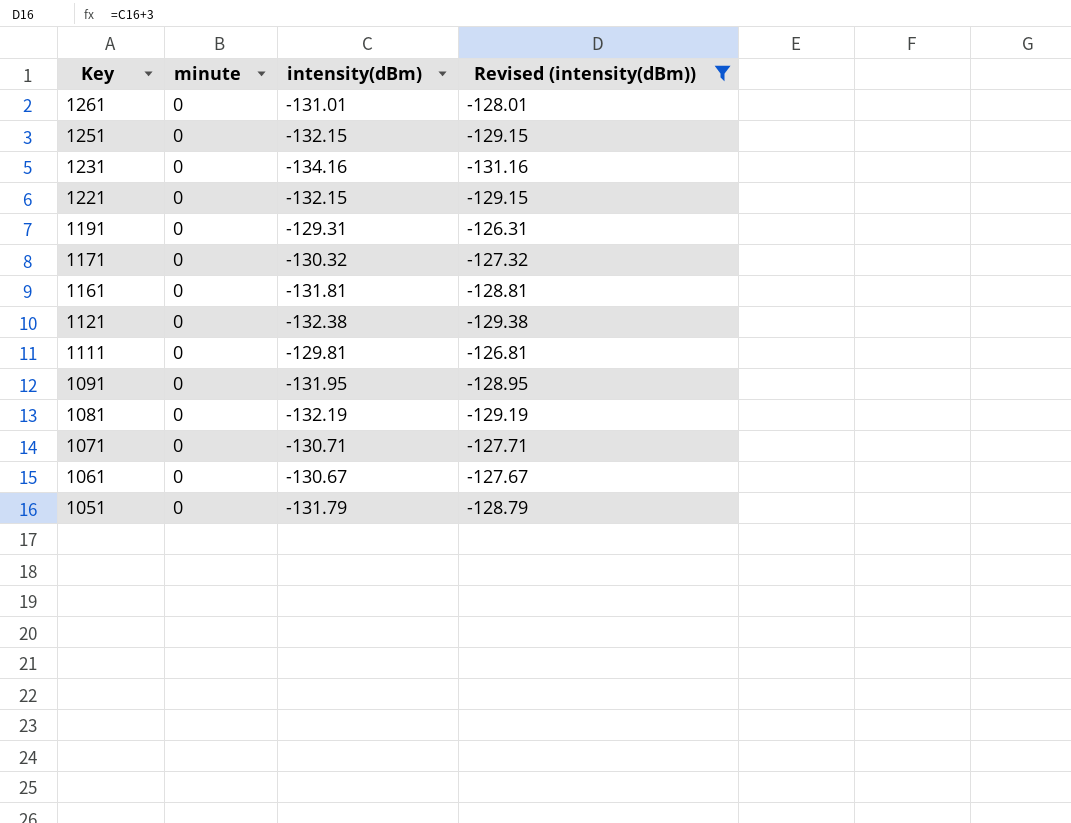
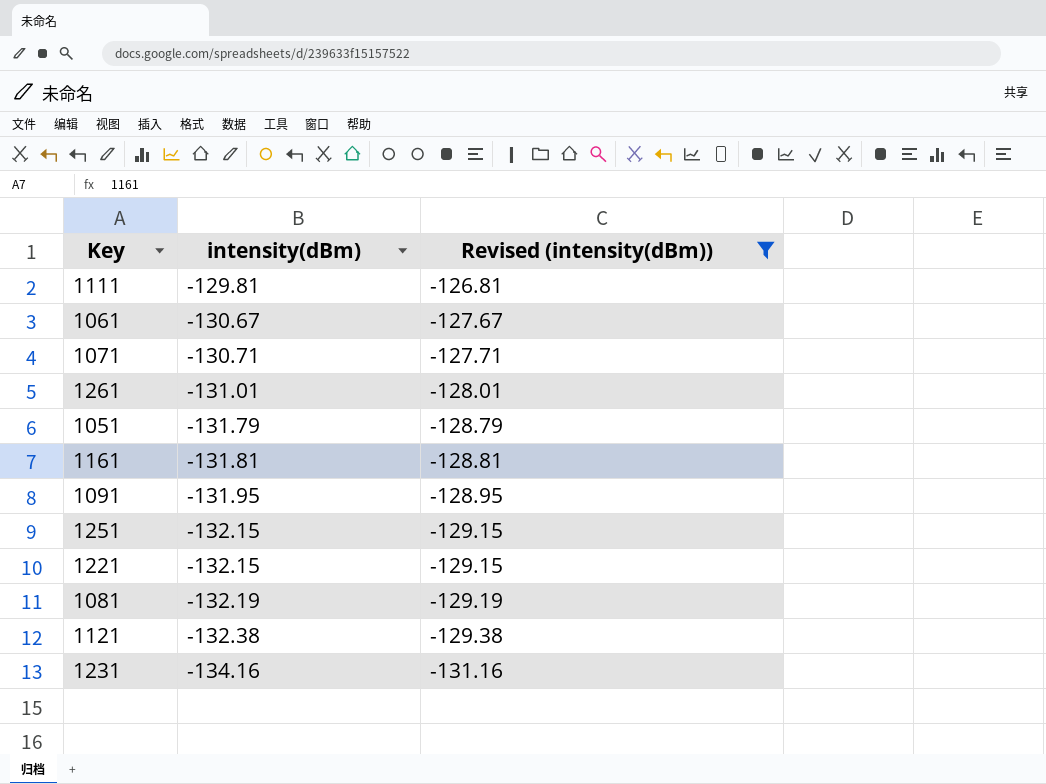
row order: Key descending -> intensity(dBm) descending
column minute | position: 2 -> none
row 1191: 0 | -129.31 | -126.31 -> none
row 1171: 0 | -130.32 | -127.32 -> none

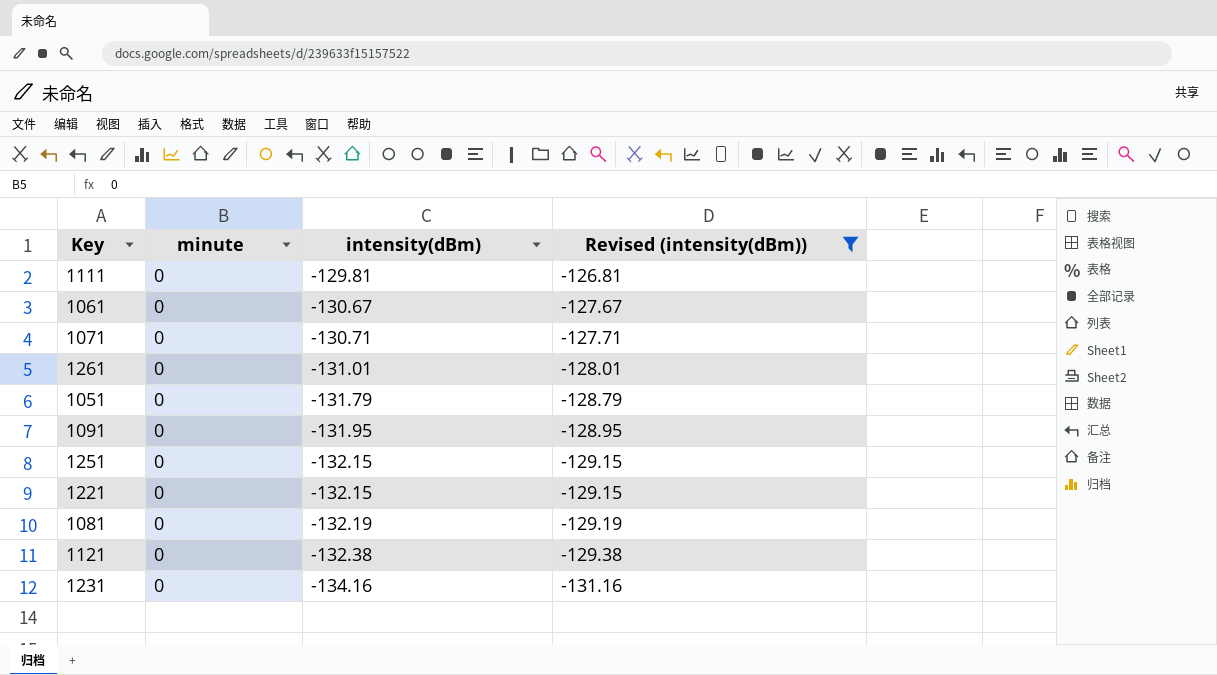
column minute | position: none -> 2
row 1161: -131.81 | -128.81 -> none

